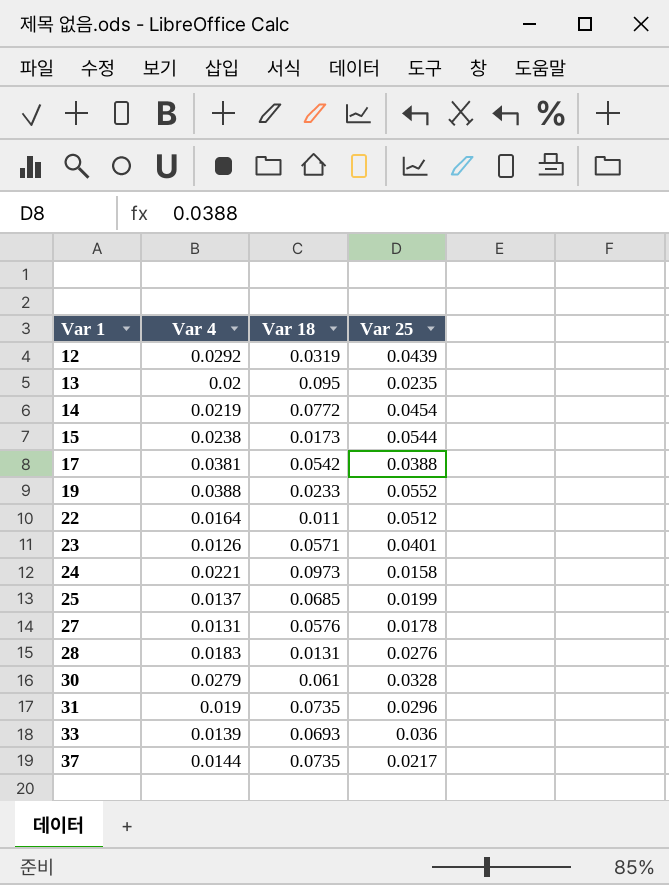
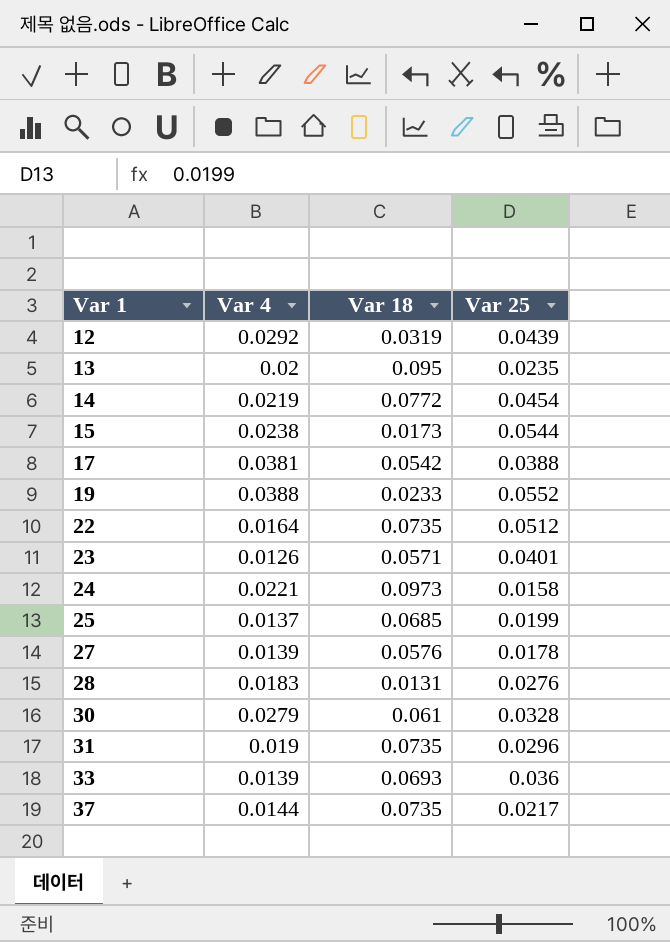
22 | Var 18: 0.011 -> 0.0735
27 | Var 4: 0.0131 -> 0.0139

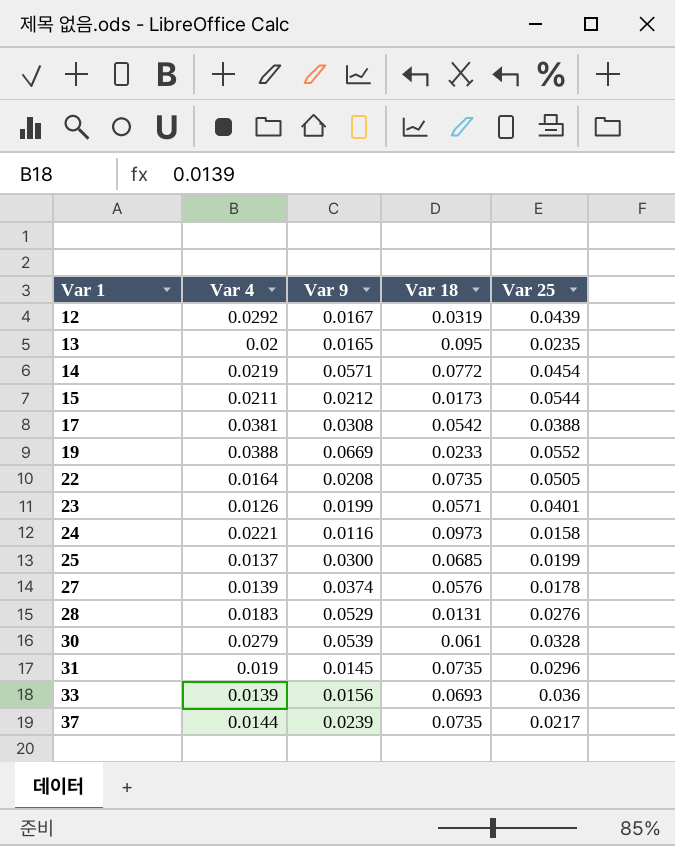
column Var 9 | position: none -> 3
15 | Var 4: 0.0238 -> 0.0211
22 | Var 25: 0.0512 -> 0.0505

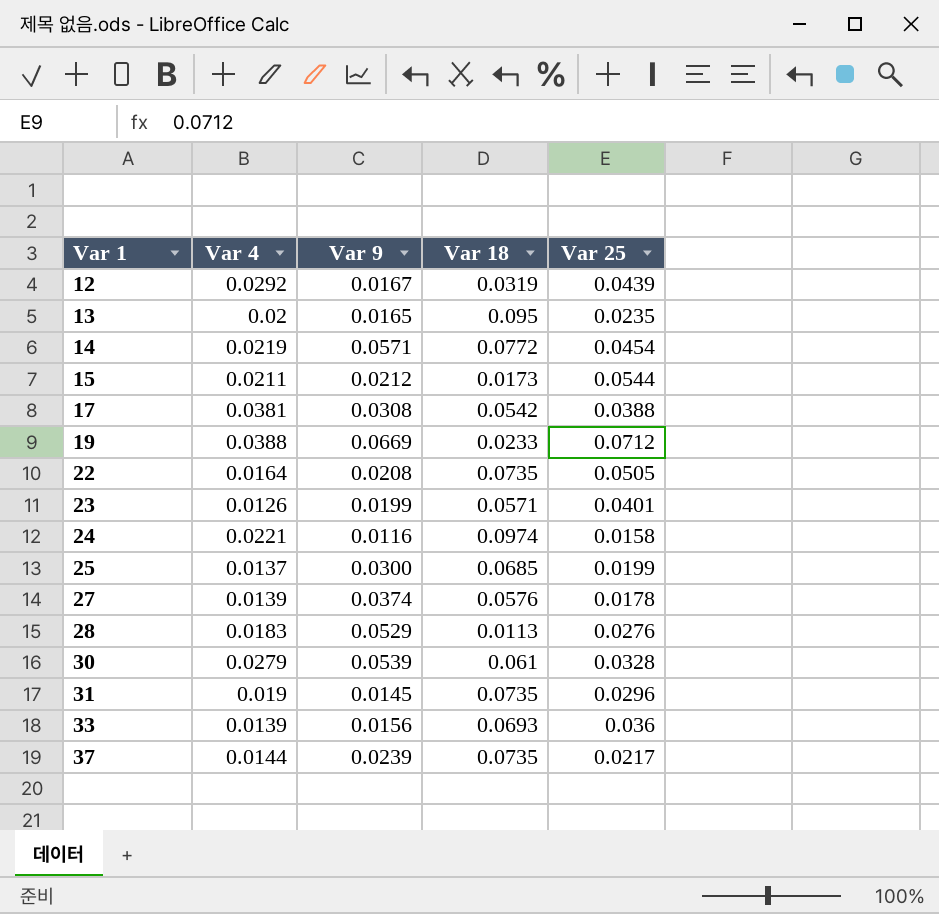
19 | Var 25: 0.0552 -> 0.0712
24 | Var 18: 0.0973 -> 0.0974
28 | Var 18: 0.0131 -> 0.0113

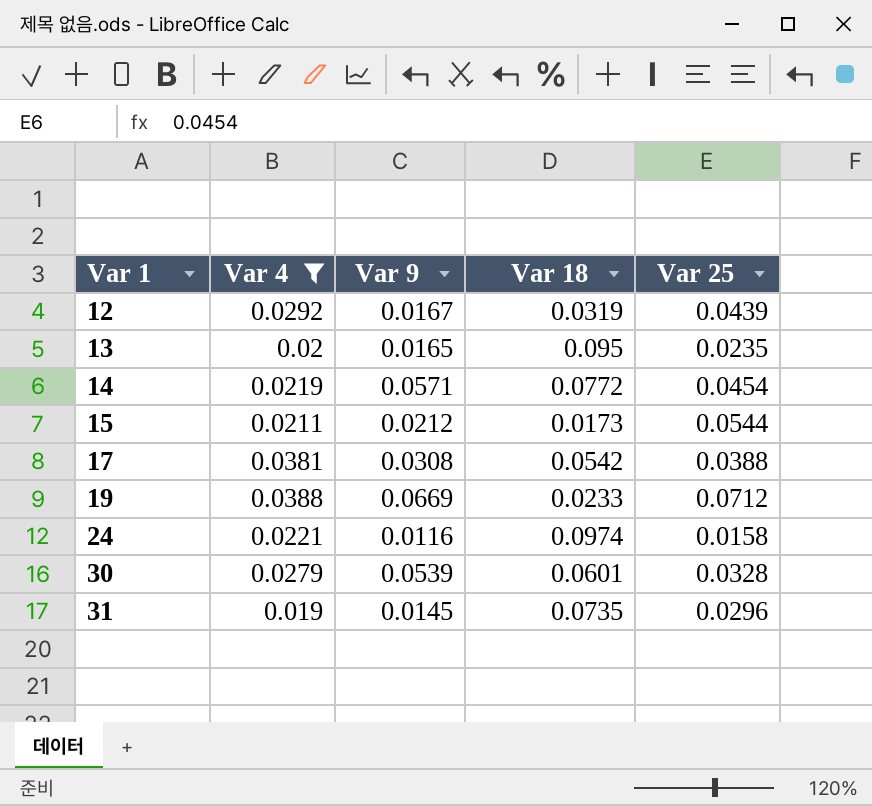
filter: none -> Var 4 >= 0.019
30 | Var 18: 0.061 -> 0.0601

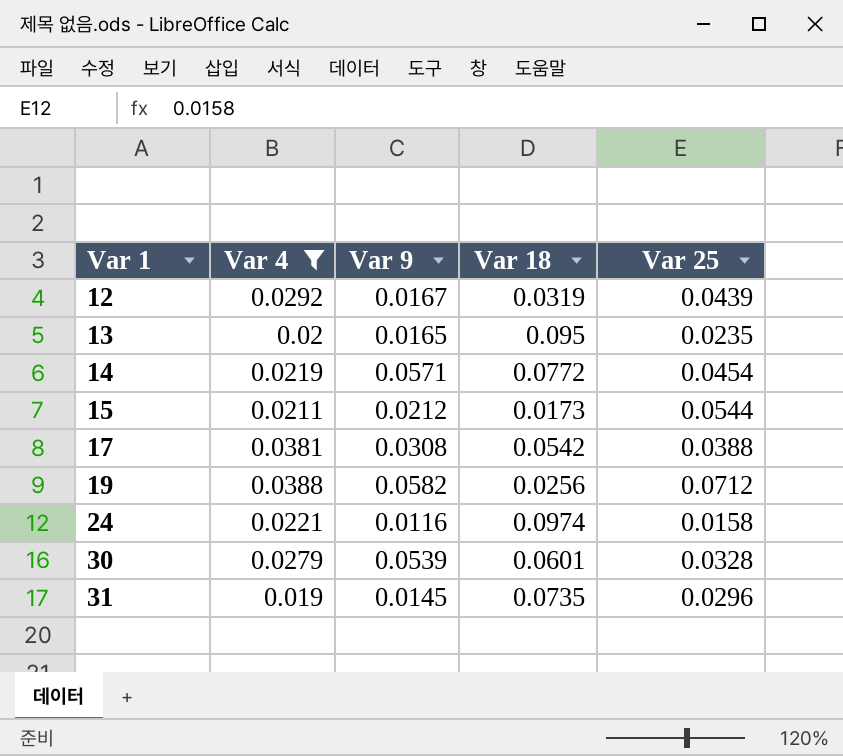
19 | Var 9: 0.0669 -> 0.0582
19 | Var 18: 0.0233 -> 0.0256

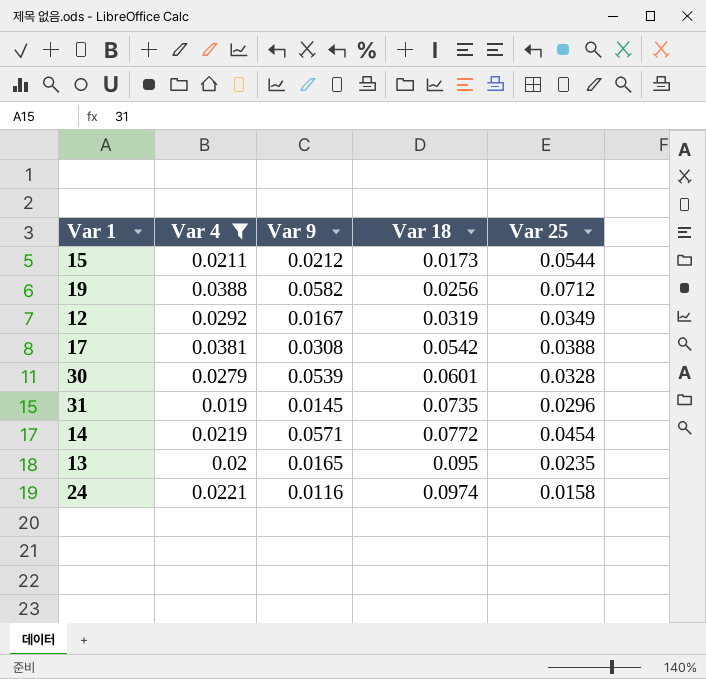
row order: Var 1 ascending -> Var 18 ascending
12 | Var 25: 0.0439 -> 0.0349

